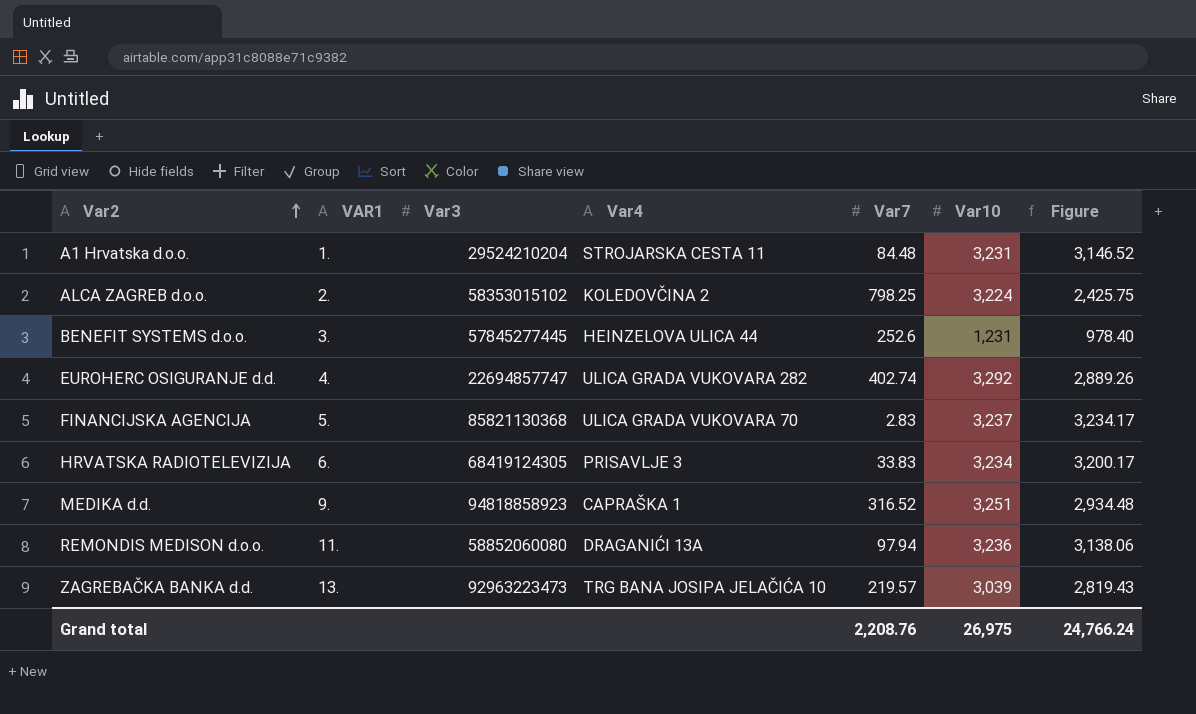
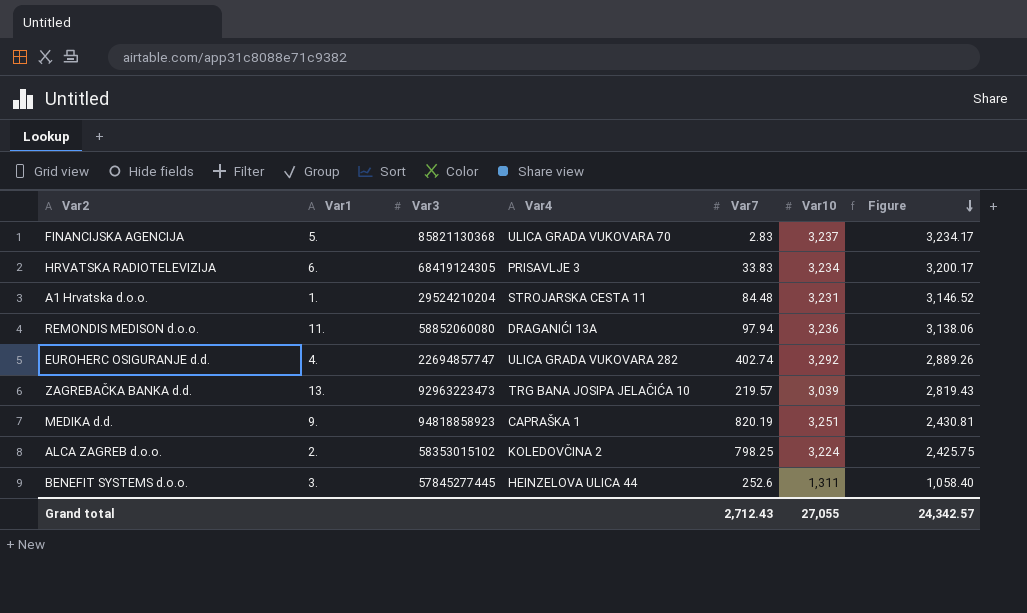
row order: Var2 ascending -> Figure descending
column name: VAR1 -> Var1
MEDIKA d.d. | Var7: 316.52 -> 820.19
MEDIKA d.d. | Figure: 2,934.48 -> 2,430.81
BENEFIT SYSTEMS d.o.o. | Var10: 1,231 -> 1,311
BENEFIT SYSTEMS d.o.o. | Figure: 978.40 -> 1,058.40
Grand total | Var7: 2,208.76 -> 2,712.43
Grand total | Var10: 26,975 -> 27,055
Grand total | Figure: 24,766.24 -> 24,342.57

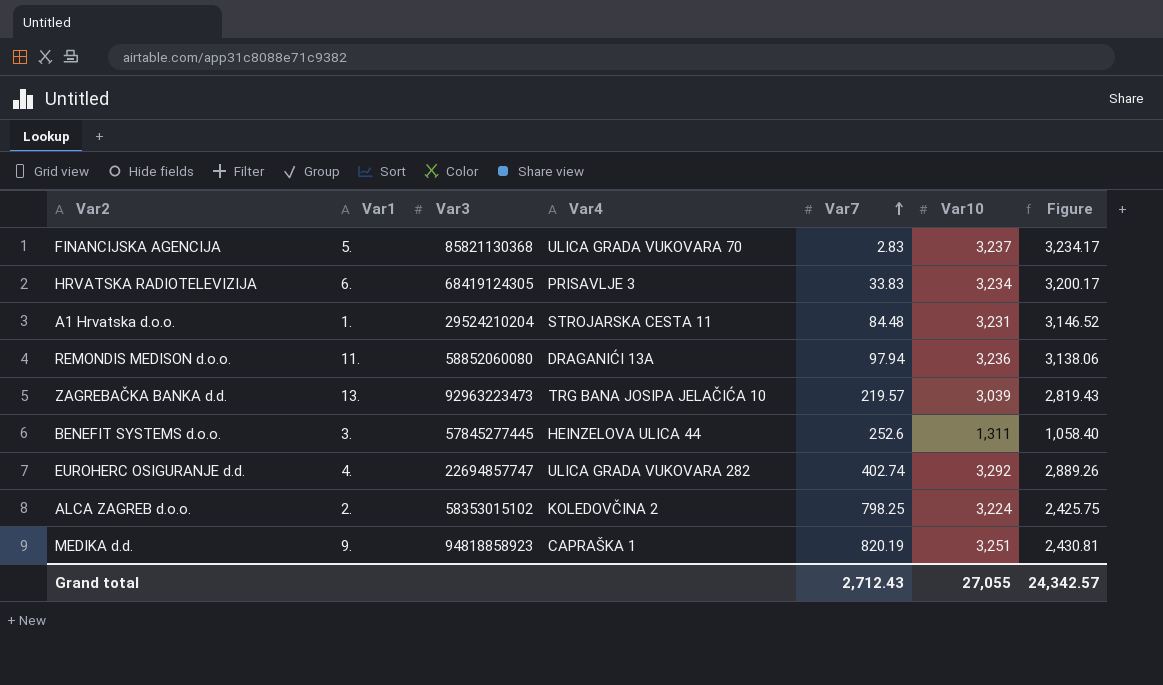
row order: Figure descending -> Var7 ascending

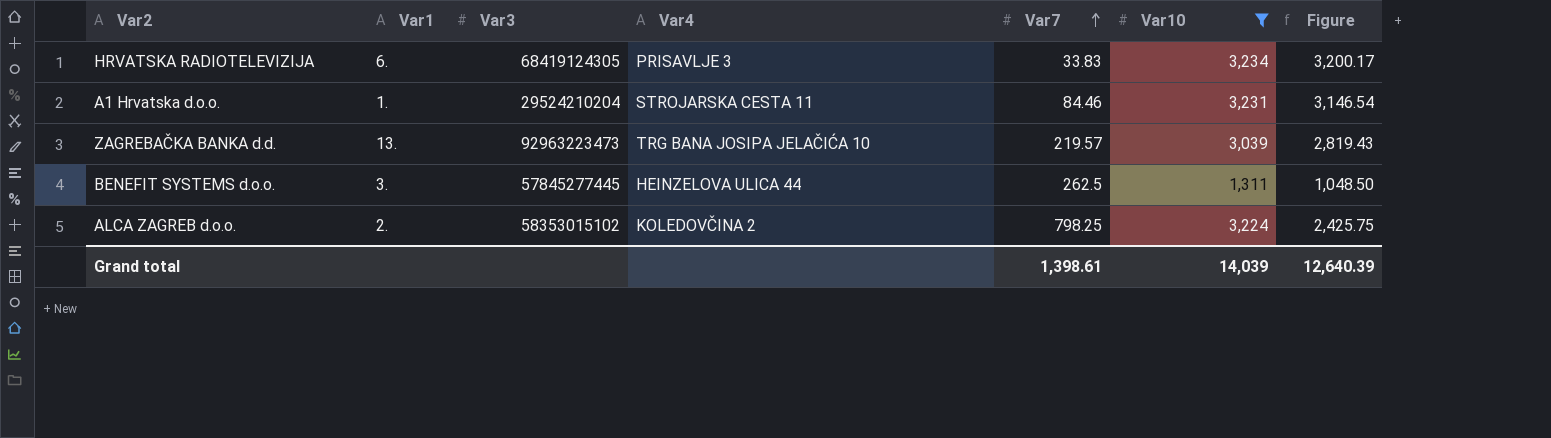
filter: none -> Var10 <= 3,234
A1 Hrvatska d.o.o. | Var7: 84.48 -> 84.46
A1 Hrvatska d.o.o. | Figure: 3,146.52 -> 3,146.54
BENEFIT SYSTEMS d.o.o. | Var7: 252.6 -> 262.5
BENEFIT SYSTEMS d.o.o. | Figure: 1,058.40 -> 1,048.50
Grand total | Var7: 2,712.43 -> 1,398.61
Grand total | Var10: 27,055 -> 14,039
Grand total | Figure: 24,342.57 -> 12,640.39

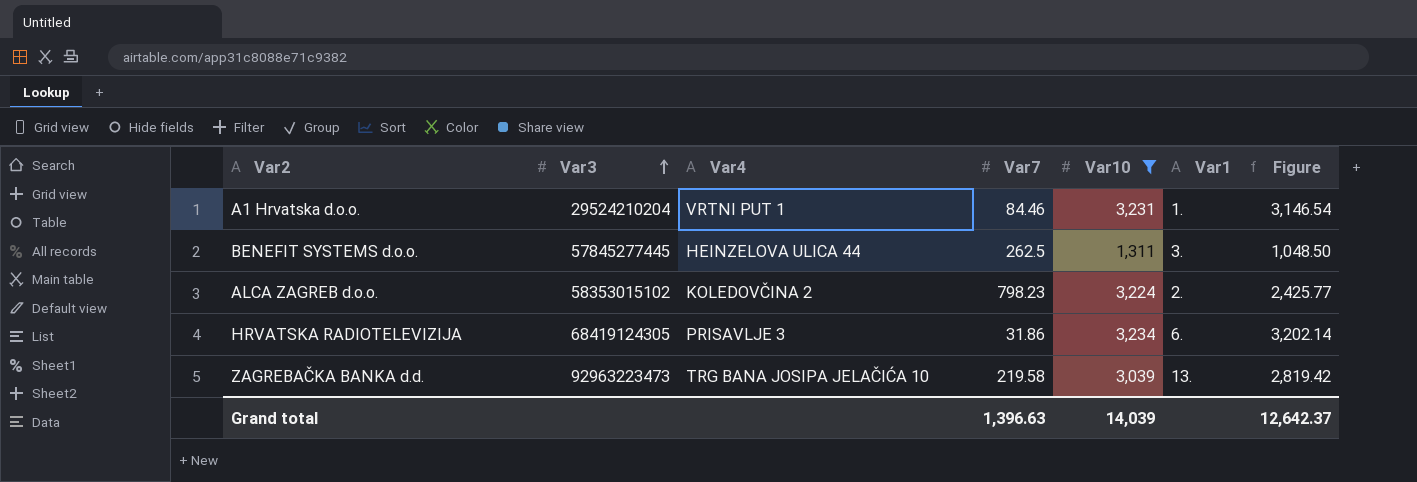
row order: Var7 ascending -> Var3 ascending
column Var1 | position: 2 -> 6
A1 Hrvatska d.o.o. | Var4: STROJARSKA CESTA 11 -> VRTNI PUT 1
ALCA ZAGREB d.o.o. | Var7: 798.25 -> 798.23
ALCA ZAGREB d.o.o. | Figure: 2,425.75 -> 2,425.77
HRVATSKA RADIOTELEVIZIJA | Var7: 33.83 -> 31.86
HRVATSKA RADIOTELEVIZIJA | Figure: 3,200.17 -> 3,202.14
ZAGREBAČKA BANKA d.d. | Var7: 219.57 -> 219.58
ZAGREBAČKA BANKA d.d. | Figure: 2,819.43 -> 2,819.42
Grand total | Var7: 1,398.61 -> 1,396.63
Grand total | Figure: 12,640.39 -> 12,642.37

